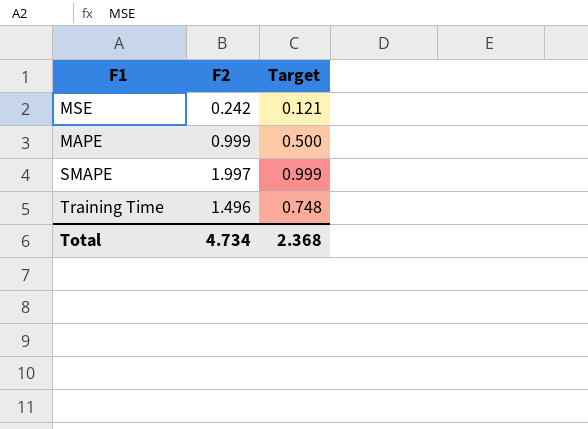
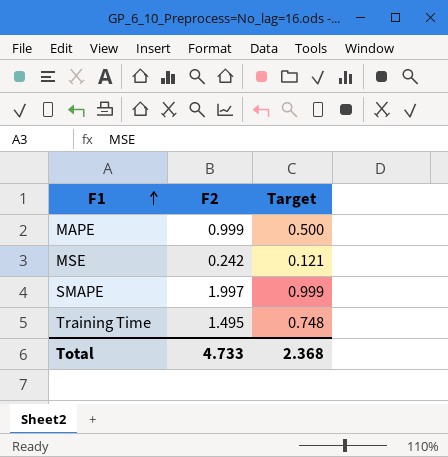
row order: none -> F1 ascending
Training Time | F2: 1.496 -> 1.495
Total | F2: 4.734 -> 4.733

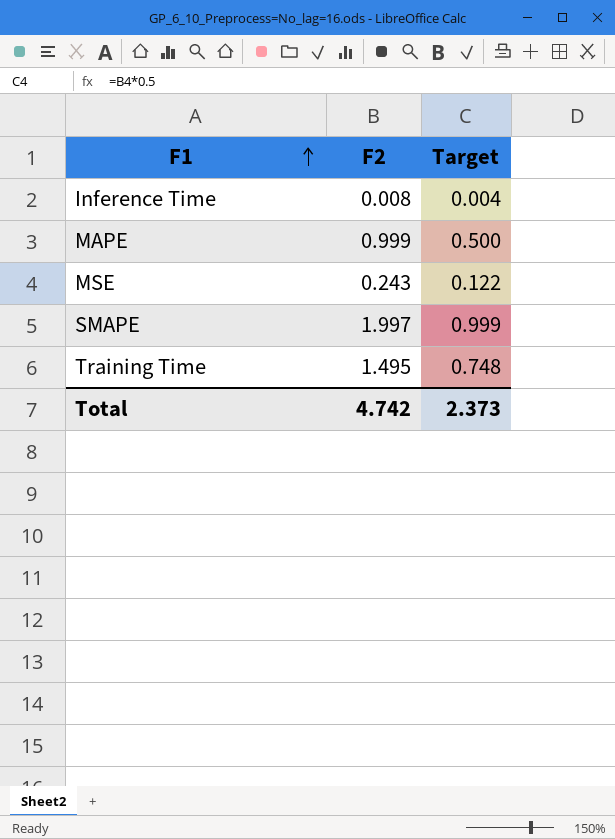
row Inference Time: none -> 0.008 | 0.004
MSE | F2: 0.242 -> 0.243
MSE | Target: 0.121 -> 0.122
Total | F2: 4.733 -> 4.742
Total | Target: 2.368 -> 2.373

